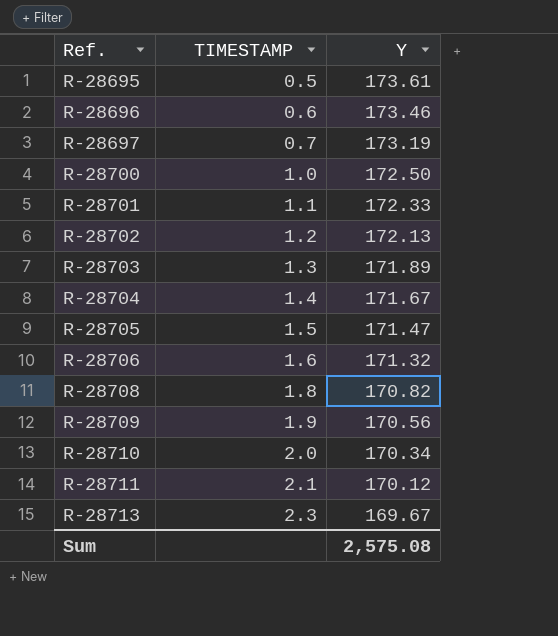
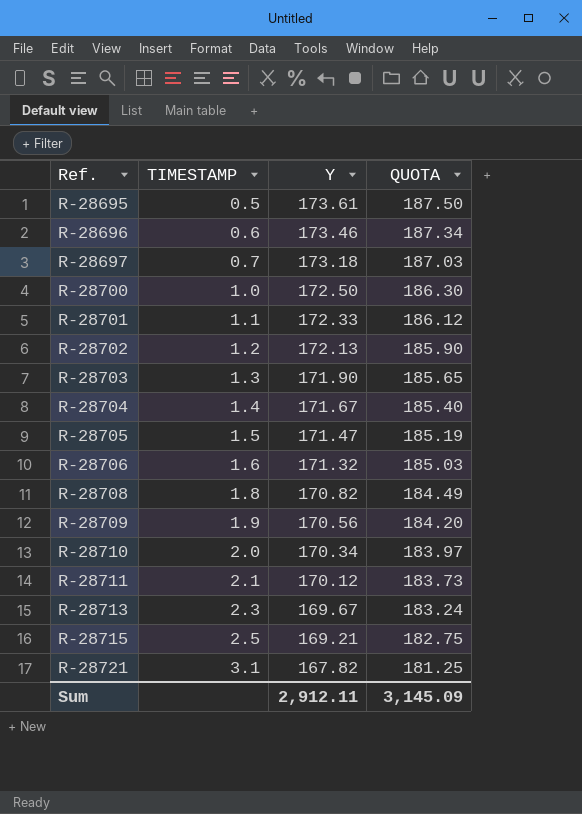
column QUOTA | formula: none -> [Y] * 1.08
R-28697 | Y: 173.19 -> 173.18
R-28703 | Y: 171.89 -> 171.90
row R-28715: none -> 2.5 | 169.21 | 182.75
row R-28721: none -> 3.1 | 167.82 | 181.25
Sum | Y: 2,575.08 -> 2,912.11

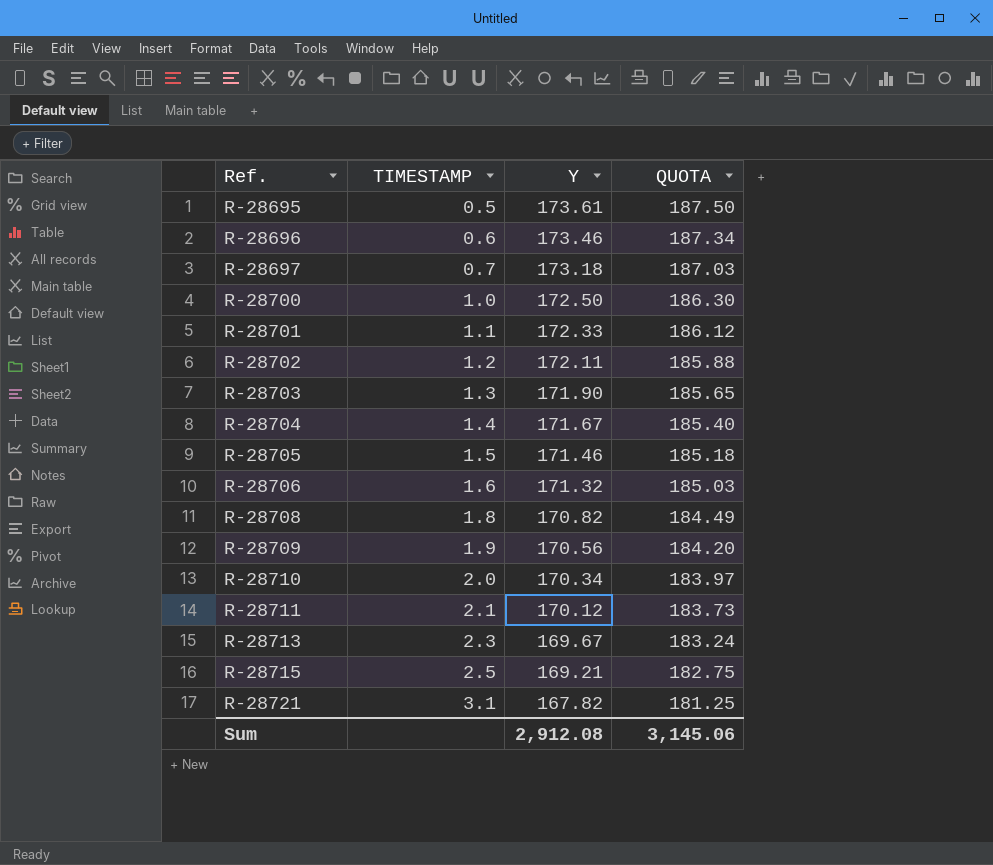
R-28702 | Y: 172.13 -> 172.11
R-28702 | QUOTA: 185.90 -> 185.88
R-28705 | Y: 171.47 -> 171.46
R-28705 | QUOTA: 185.19 -> 185.18
Sum | Y: 2,912.11 -> 2,912.08
Sum | QUOTA: 3,145.09 -> 3,145.06

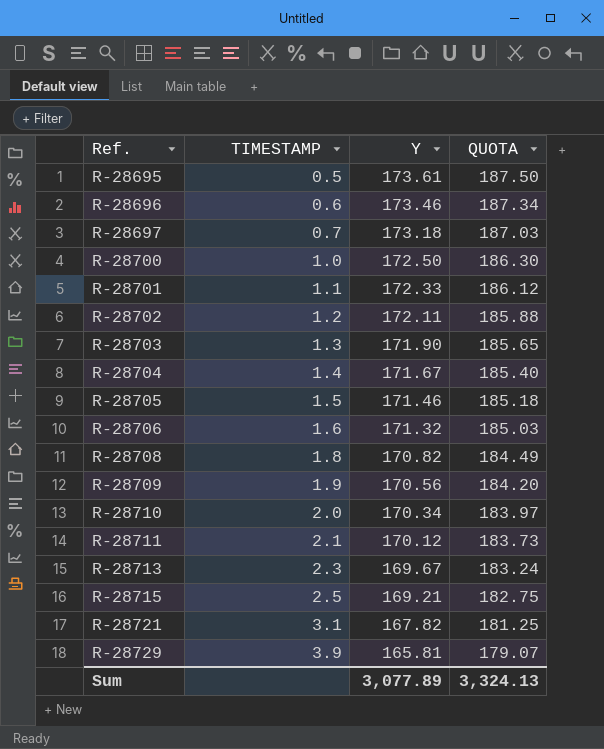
row R-28729: none -> 3.9 | 165.81 | 179.07
Sum | Y: 2,912.08 -> 3,077.89
Sum | QUOTA: 3,145.06 -> 3,324.13

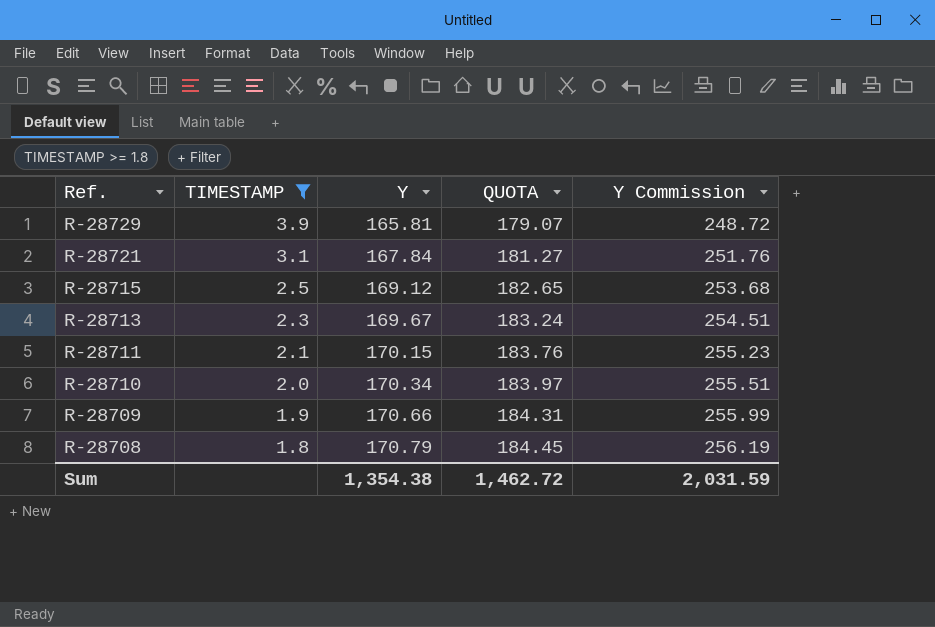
filter: none -> TIMESTAMP >= 1.8
row order: Ref. ascending -> Ref. descending
column Y Commission | formula: none -> [Y] * 1.5
R-28721 | Y: 167.82 -> 167.84
R-28721 | QUOTA: 181.25 -> 181.27
R-28715 | Y: 169.21 -> 169.12
R-28715 | QUOTA: 182.75 -> 182.65
R-28711 | Y: 170.12 -> 170.15
R-28711 | QUOTA: 183.73 -> 183.76
R-28709 | Y: 170.56 -> 170.66
R-28709 | QUOTA: 184.20 -> 184.31
R-28708 | Y: 170.82 -> 170.79
R-28708 | QUOTA: 184.49 -> 184.45
Sum | Y: 3,077.89 -> 1,354.38
Sum | QUOTA: 3,324.13 -> 1,462.72

